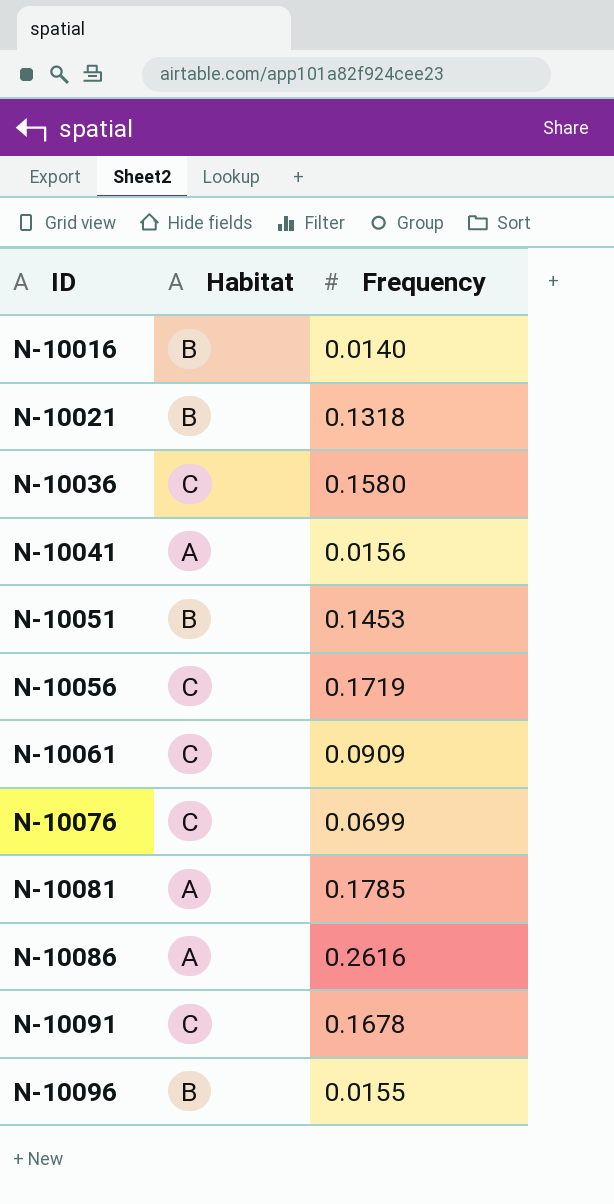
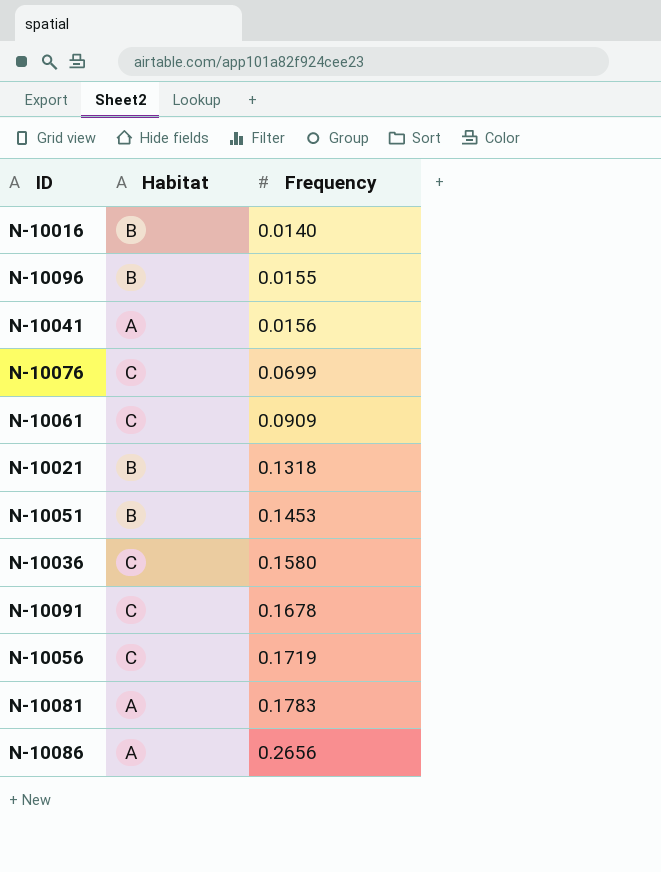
row order: ID ascending -> Frequency ascending
N-10081 | Frequency: 0.1785 -> 0.1783
N-10086 | Frequency: 0.2616 -> 0.2656

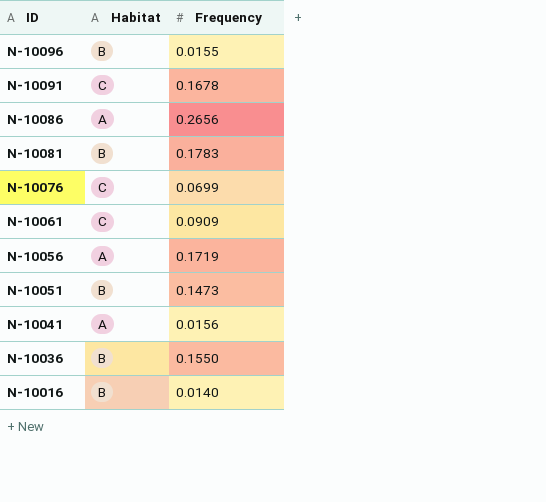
row order: Frequency ascending -> ID descending
row N-10021: B | 0.1318 -> none
N-10081 | Habitat: A -> B
N-10056 | Habitat: C -> A
N-10051 | Frequency: 0.1453 -> 0.1473
N-10036 | Habitat: C -> B
N-10036 | Frequency: 0.1580 -> 0.1550

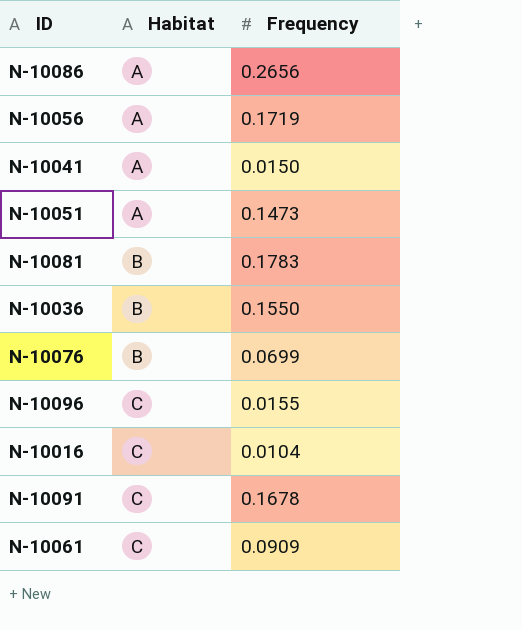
row order: ID descending -> Habitat ascending
N-10041 | Frequency: 0.0156 -> 0.0150
N-10051 | Habitat: B -> A
N-10076 | Habitat: C -> B
N-10096 | Habitat: B -> C
N-10016 | Habitat: B -> C
N-10016 | Frequency: 0.0140 -> 0.0104

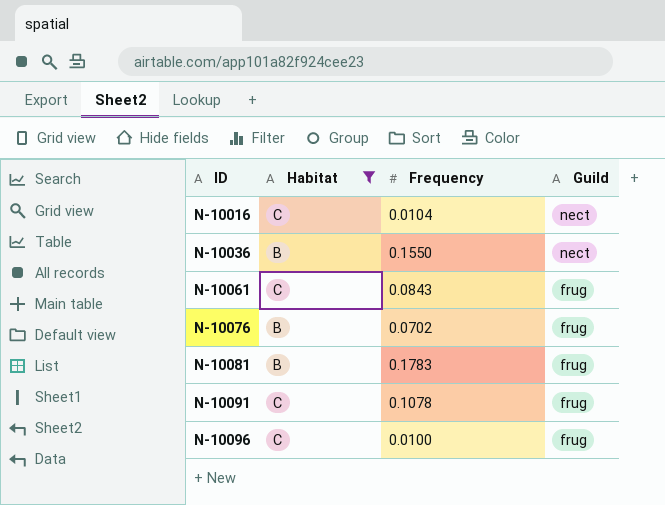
filter: none -> Habitat != A
row order: Habitat ascending -> ID ascending
column Guild | position: none -> 4
N-10061 | Frequency: 0.0909 -> 0.0843
N-10076 | Frequency: 0.0699 -> 0.0702
N-10091 | Frequency: 0.1678 -> 0.1078
N-10096 | Frequency: 0.0155 -> 0.0100

